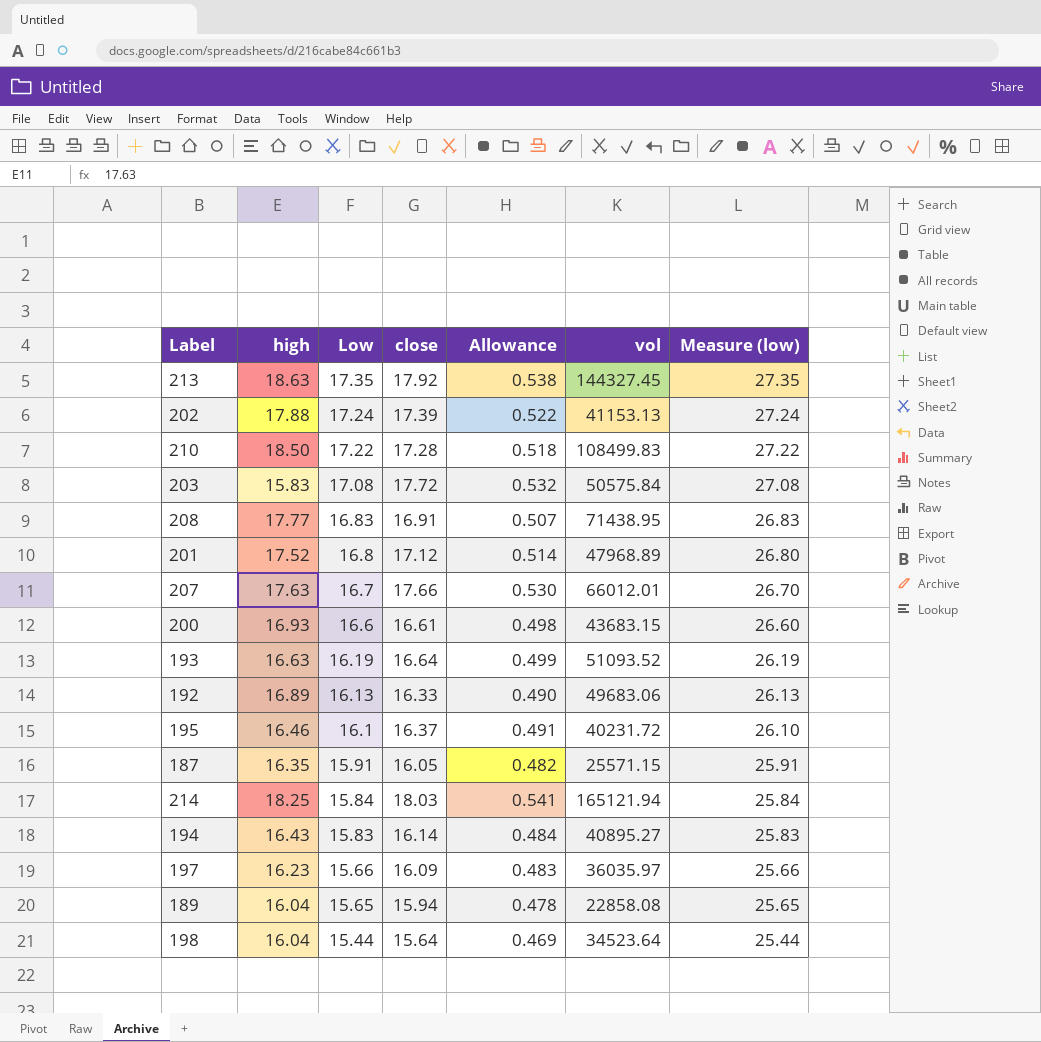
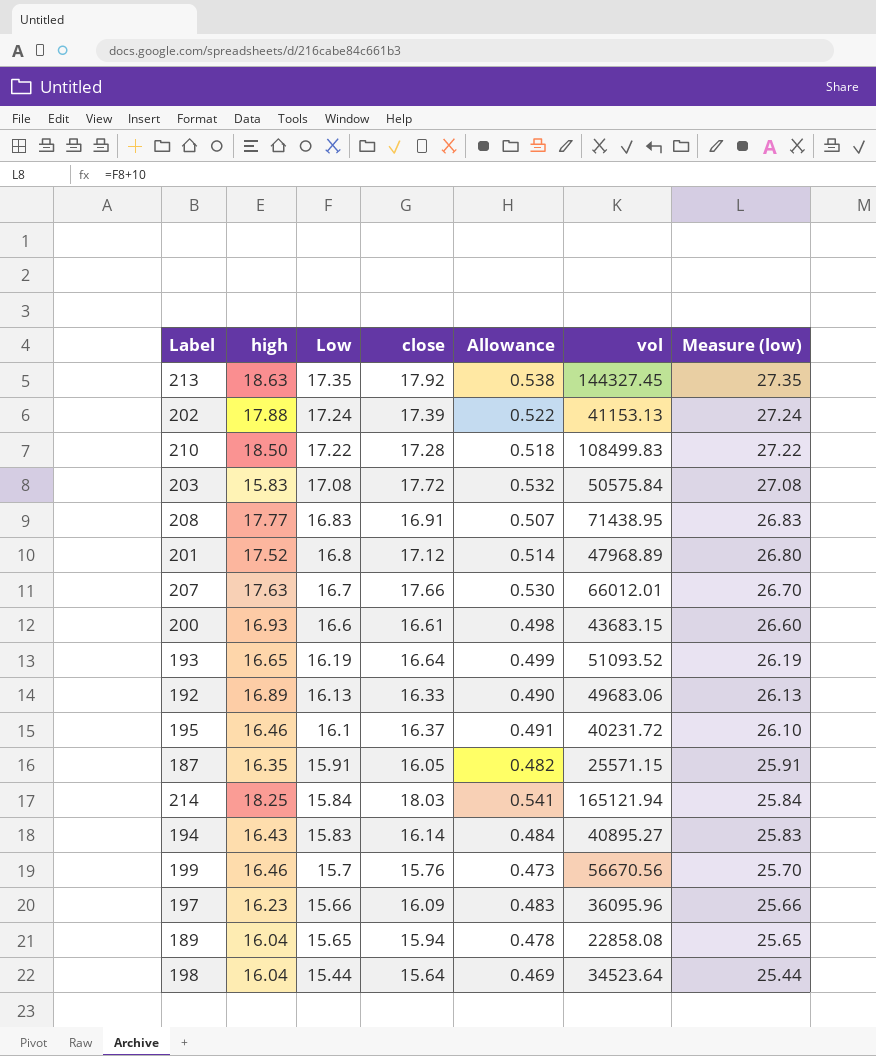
193 | high: 16.63 -> 16.65
row 199: none -> 16.46 | 15.7 | 15.76 | 0.473 | 56670.56 | 25.70
197 | vol: 36035.97 -> 36095.96

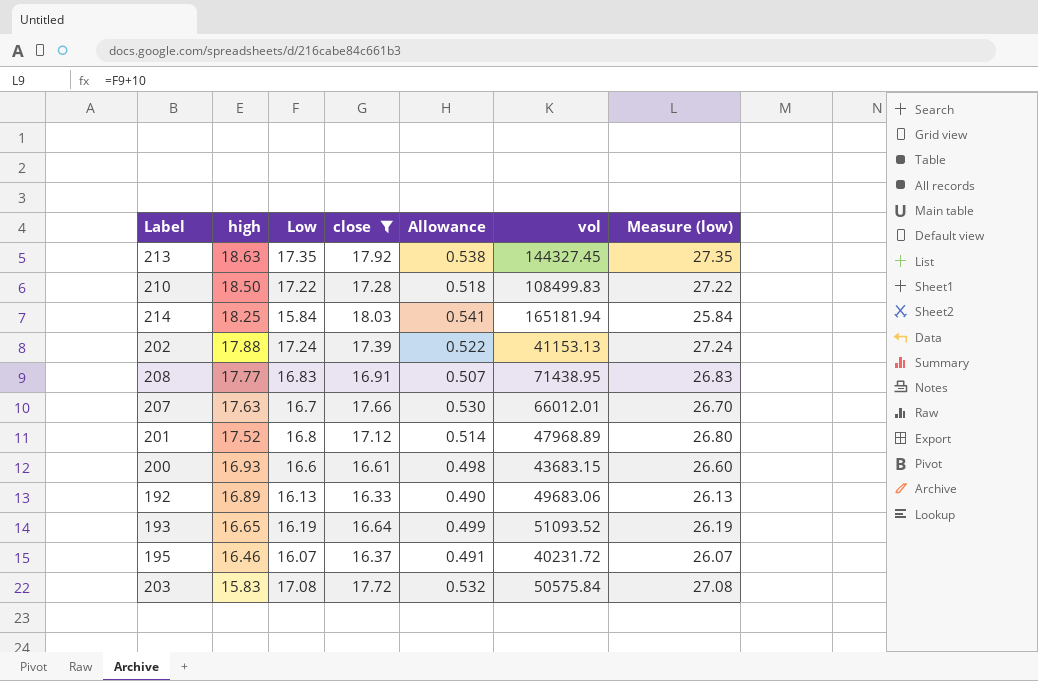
filter: none -> close >= 16.33
row order: Low descending -> high descending
214 | vol: 165121.94 -> 165181.94
195 | Low: 16.1 -> 16.07
195 | Measure (low): 26.10 -> 26.07

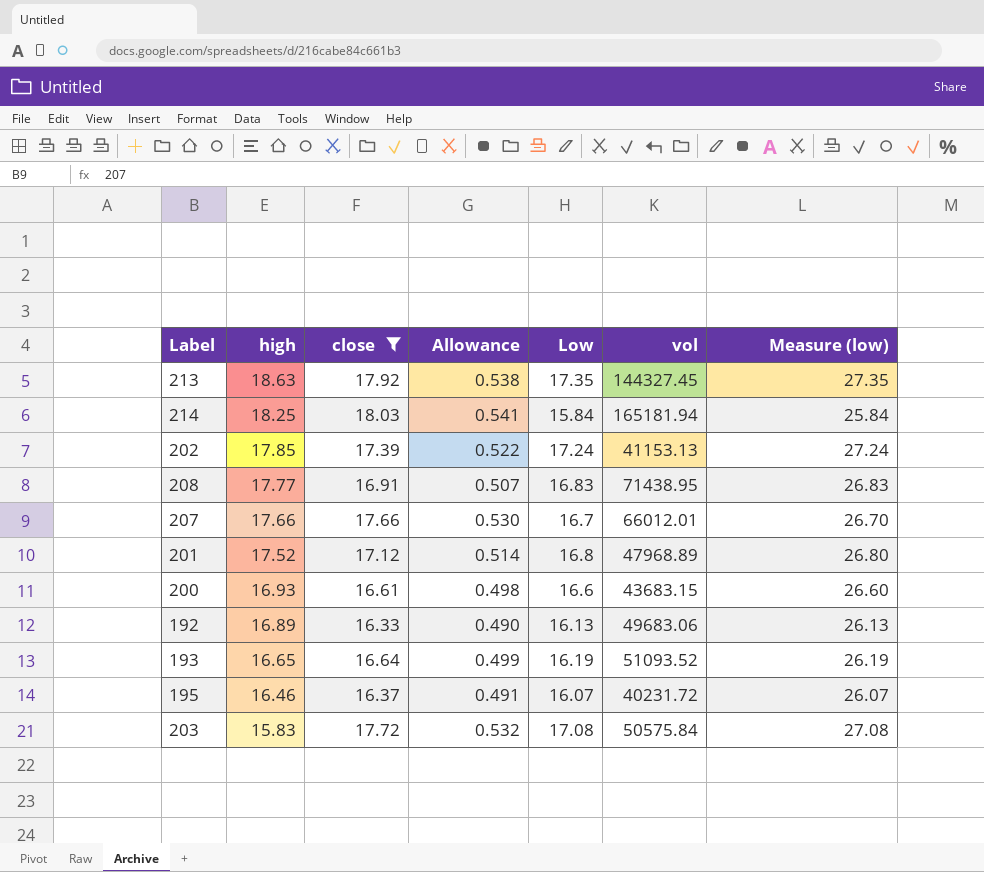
column Low | position: 3 -> 5
row 210: 18.50 | 17.22 | 17.28 | 0.518 | 108499.83 | 27.22 -> none
202 | high: 17.88 -> 17.85
207 | high: 17.63 -> 17.66

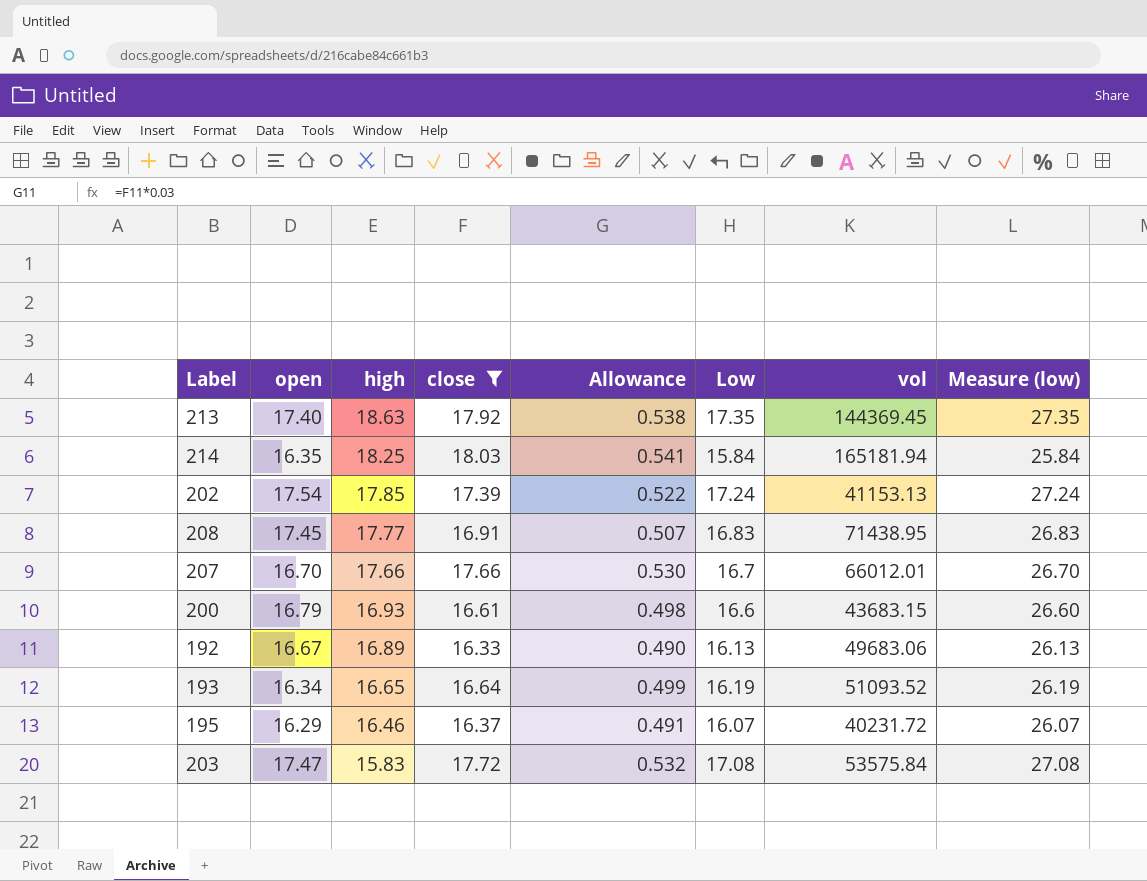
column open | position: none -> 2
row 201: 17.52 | 17.12 | 0.514 | 16.8 | 47968.89 | 26.80 -> none
213 | vol: 144327.45 -> 144369.45
203 | vol: 50575.84 -> 53575.84

